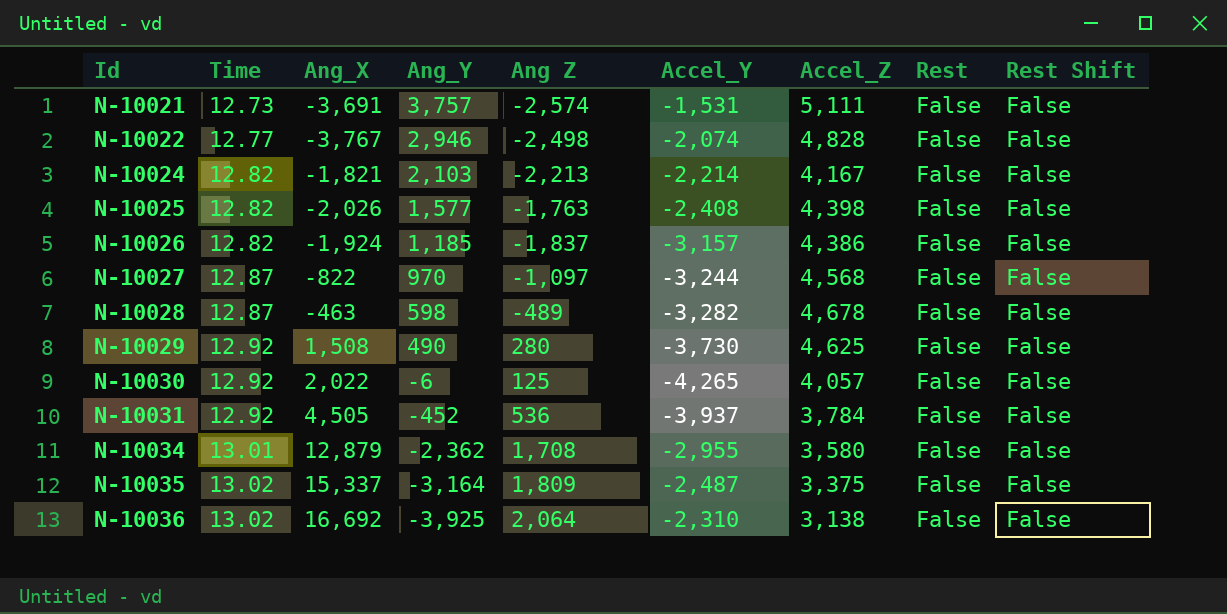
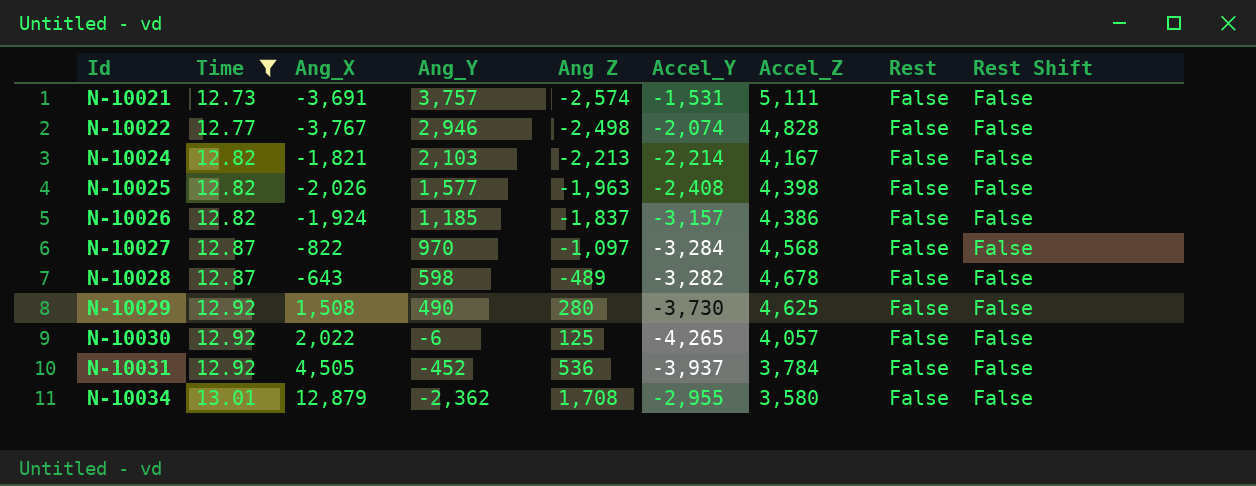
filter: none -> Time != 13.02
N-10025 | Ang Z: -1,763 -> -1,963
N-10027 | Accel_Y: -3,244 -> -3,284
N-10028 | Ang_X: -463 -> -643

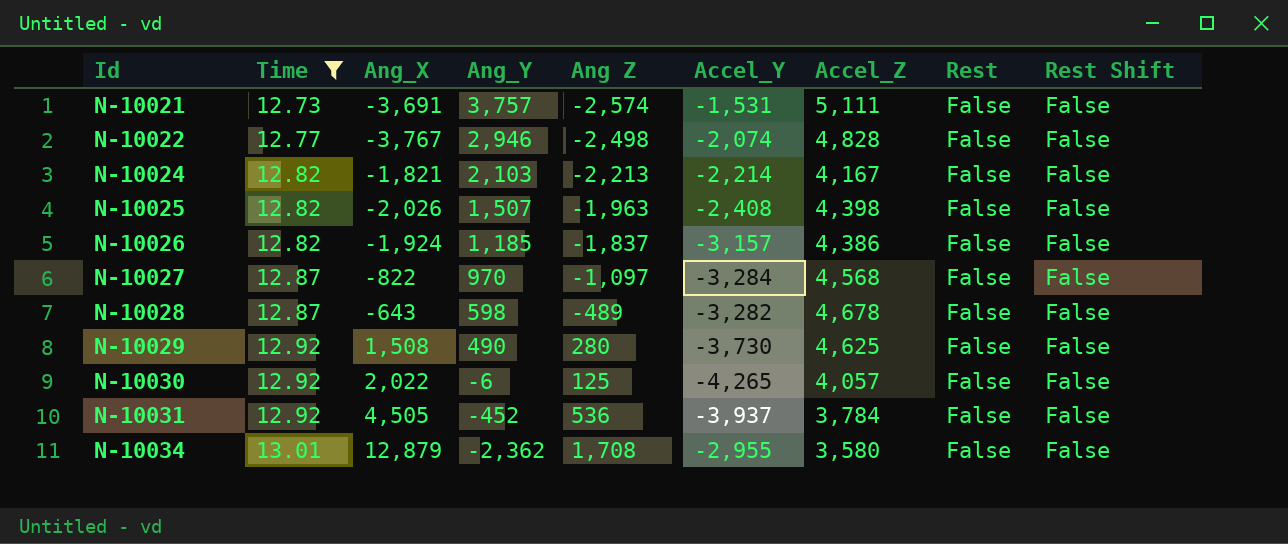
N-10025 | Ang_Y: 1,577 -> 1,507

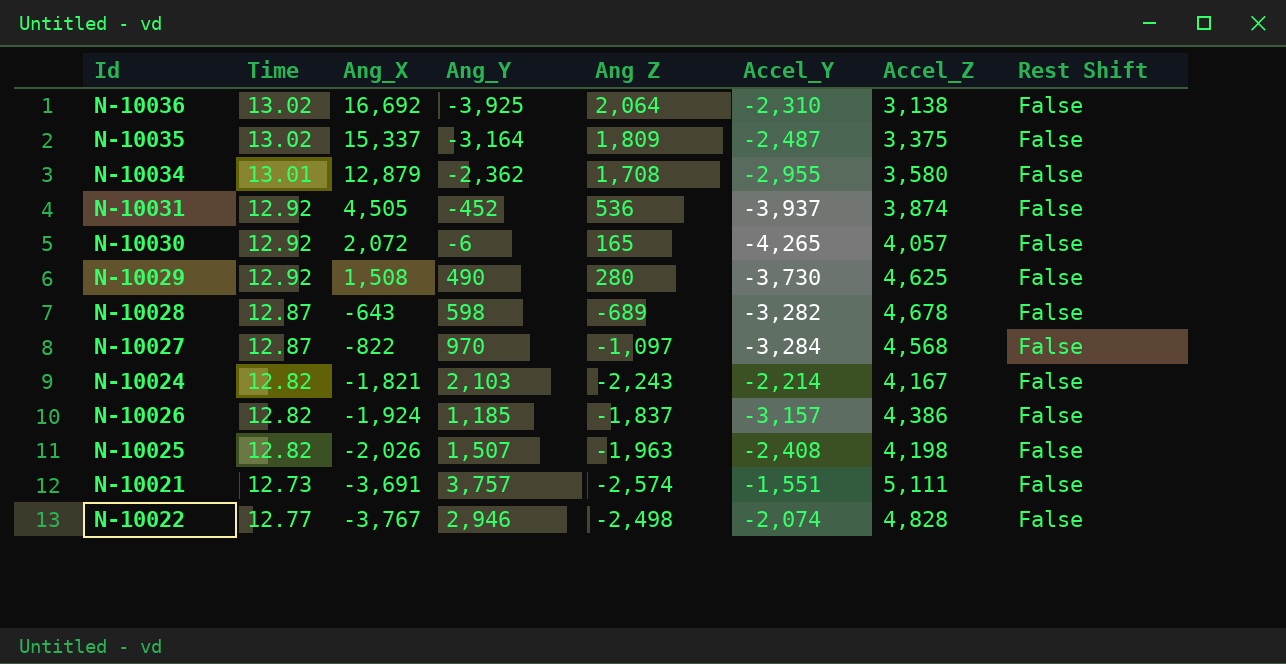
filter: Time != 13.02 -> none
row order: Id ascending -> Ang_X descending
column Rest | position: 8 -> none
N-10031 | Accel_Z: 3,784 -> 3,874
N-10030 | Ang_X: 2,022 -> 2,072
N-10030 | Ang Z: 125 -> 165
N-10028 | Ang Z: -489 -> -689
N-10024 | Ang Z: -2,213 -> -2,243
N-10025 | Accel_Z: 4,398 -> 4,198
N-10021 | Accel_Y: -1,531 -> -1,551

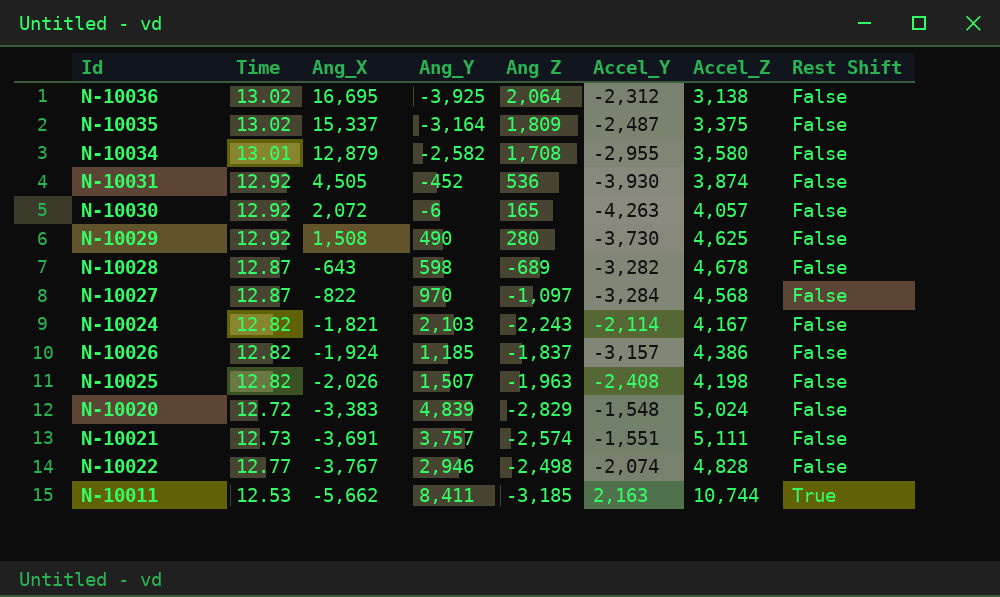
N-10036 | Ang_X: 16,692 -> 16,695
N-10036 | Accel_Y: -2,310 -> -2,312
N-10034 | Ang_Y: -2,362 -> -2,582
N-10031 | Accel_Y: -3,937 -> -3,930
N-10030 | Accel_Y: -4,265 -> -4,263
N-10024 | Accel_Y: -2,214 -> -2,114
row N-10020: none -> 12.72 | -3,383 | 4,839 | -2,829 | -1,548 | 5,024 | False
row N-10011: none -> 12.53 | -5,662 | 8,411 | -3,185 | 2,163 | 10,744 | True

